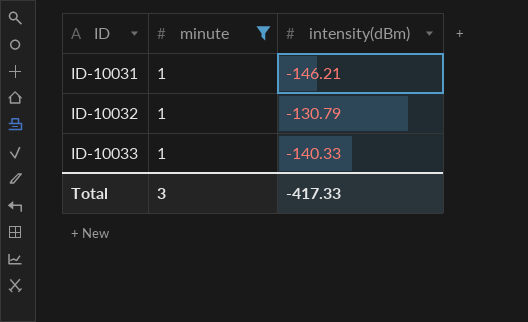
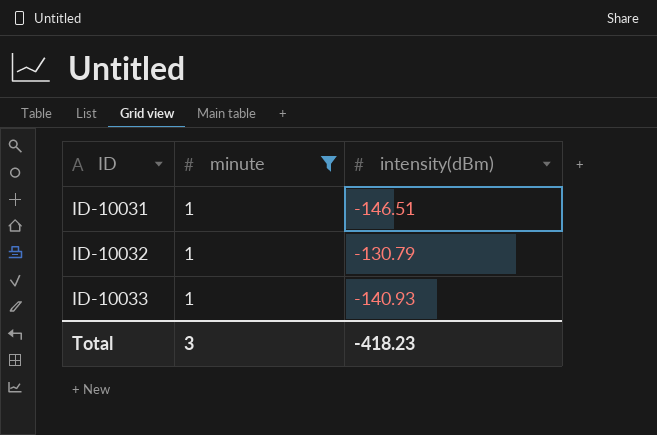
ID-10031 | intensity(dBm): -146.21 -> -146.51
ID-10033 | intensity(dBm): -140.33 -> -140.93
Total | intensity(dBm): -417.33 -> -418.23

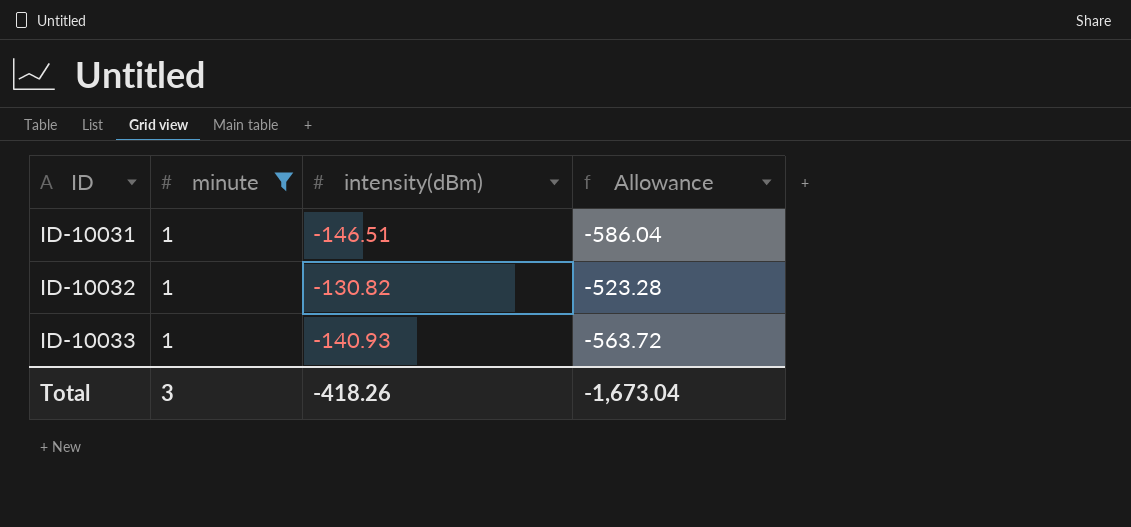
column Allowance | formula: none -> [intensity(dBm)] * 4
ID-10032 | intensity(dBm): -130.79 -> -130.82
Total | intensity(dBm): -418.23 -> -418.26

